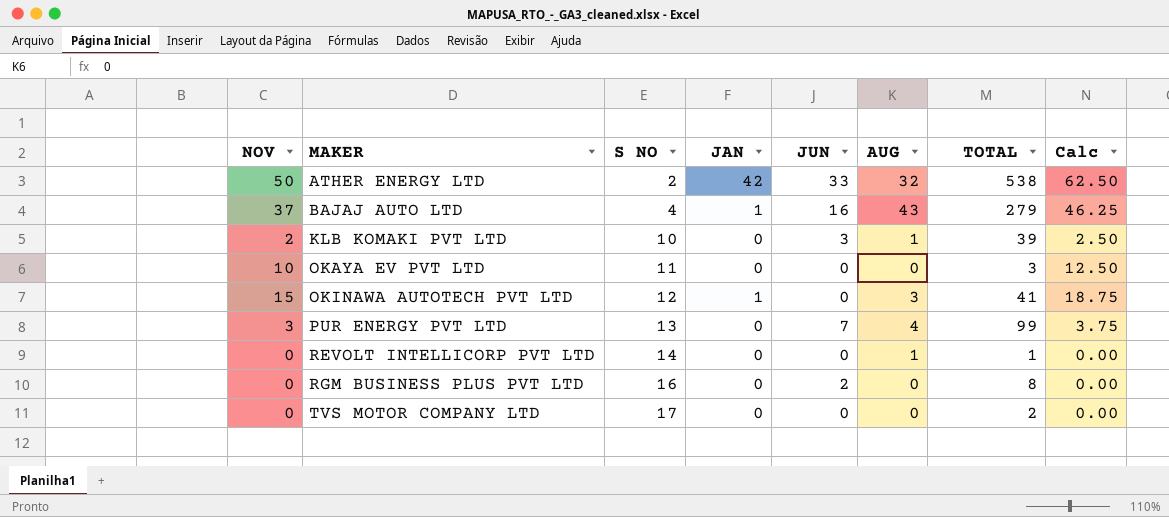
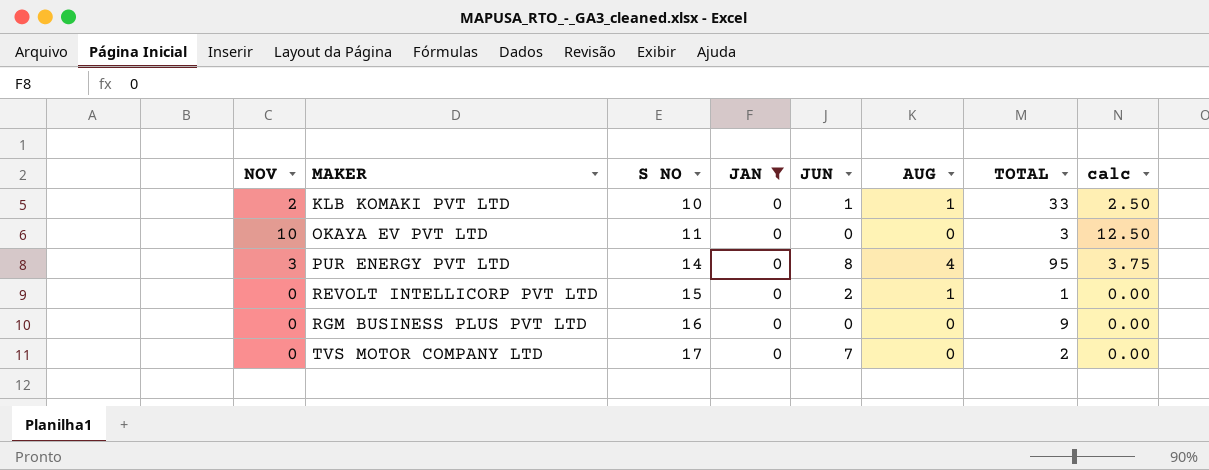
filter: none -> JAN = 0
column name: Calc -> calc
KLB KOMAKI PVT LTD | JUN: 3 -> 1
KLB KOMAKI PVT LTD | TOTAL: 39 -> 33
PUR ENERGY PVT LTD | S NO: 13 -> 14
PUR ENERGY PVT LTD | JUN: 7 -> 8
PUR ENERGY PVT LTD | TOTAL: 99 -> 95
REVOLT INTELLICORP PVT LTD | S NO: 14 -> 15
REVOLT INTELLICORP PVT LTD | JUN: 0 -> 2
RGM BUSINESS PLUS PVT LTD | JUN: 2 -> 0
RGM BUSINESS PLUS PVT LTD | TOTAL: 8 -> 9
TVS MOTOR COMPANY LTD | JUN: 0 -> 7

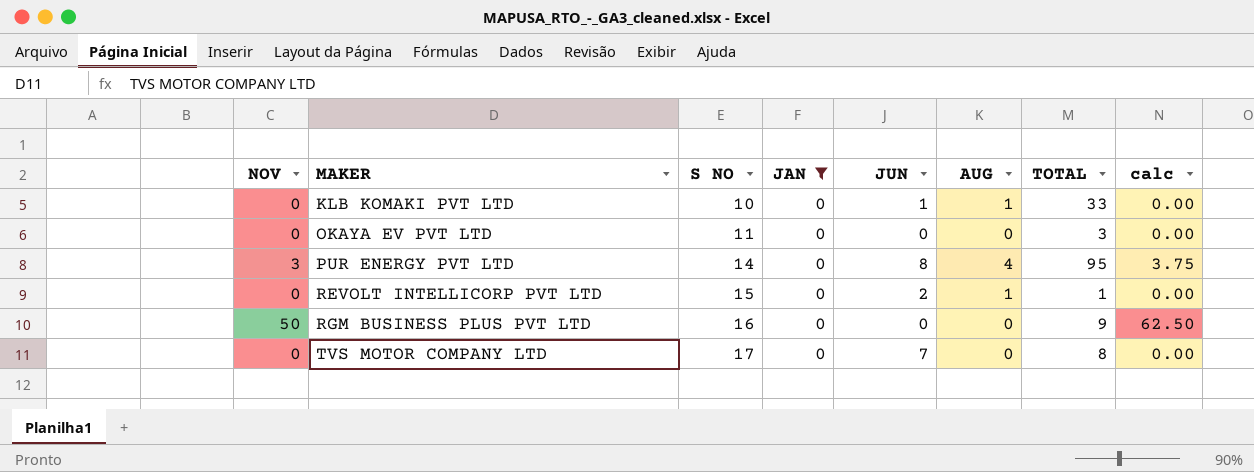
KLB KOMAKI PVT LTD | NOV: 2 -> 0
KLB KOMAKI PVT LTD | calc: 2.50 -> 0.00
OKAYA EV PVT LTD | NOV: 10 -> 0
OKAYA EV PVT LTD | calc: 12.50 -> 0.00
RGM BUSINESS PLUS PVT LTD | NOV: 0 -> 50
RGM BUSINESS PLUS PVT LTD | calc: 0.00 -> 62.50
TVS MOTOR COMPANY LTD | TOTAL: 2 -> 8

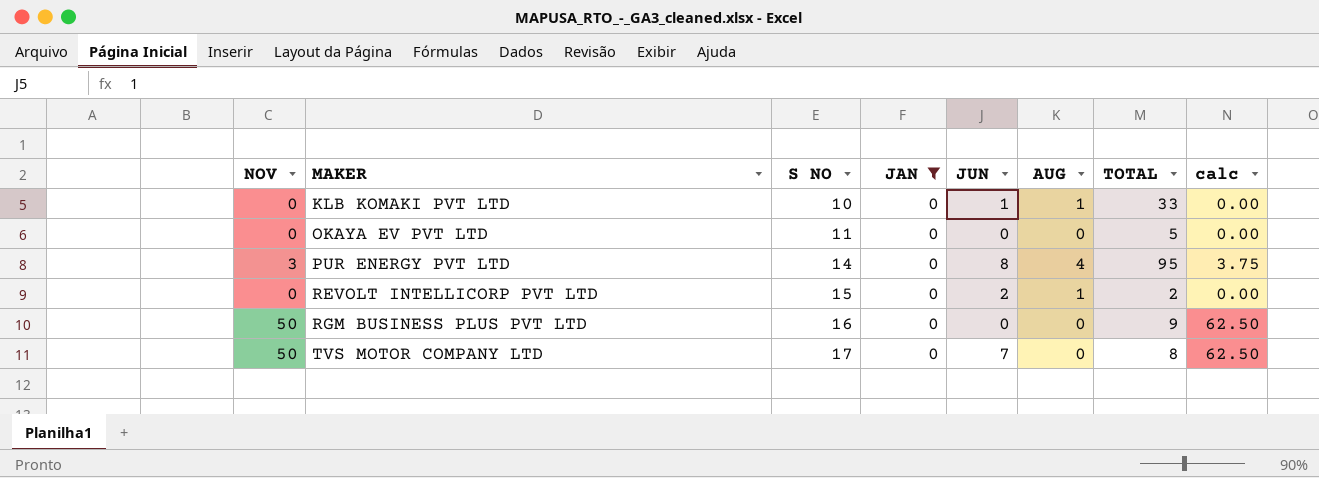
OKAYA EV PVT LTD | TOTAL: 3 -> 5
REVOLT INTELLICORP PVT LTD | TOTAL: 1 -> 2
TVS MOTOR COMPANY LTD | NOV: 0 -> 50
TVS MOTOR COMPANY LTD | calc: 0.00 -> 62.50

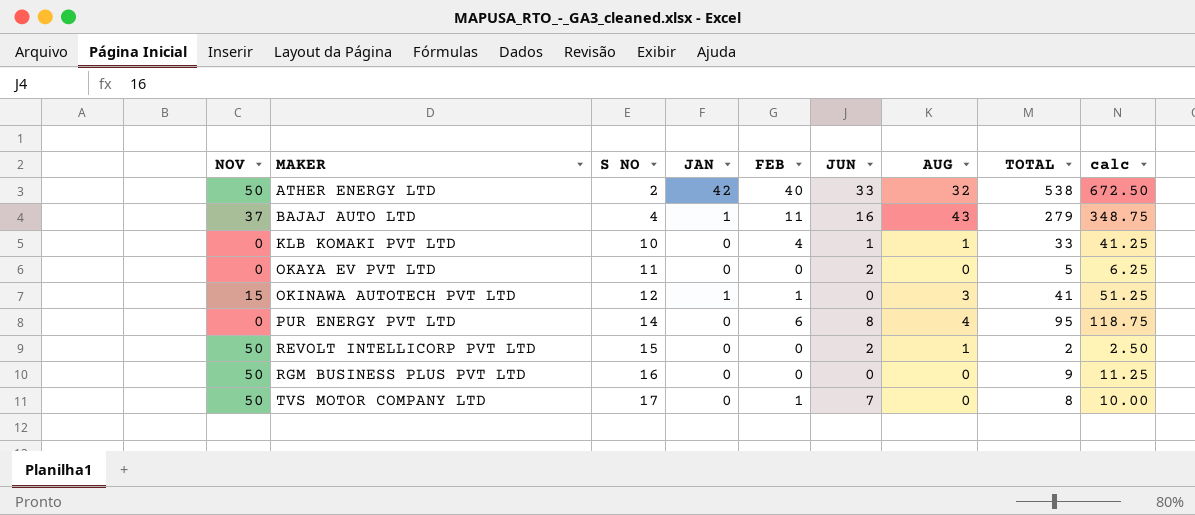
filter: JAN = 0 -> none
column FEB | position: none -> 5
column calc | formula: [NOV] * 1.25 -> [TOTAL] * 1.25
OKAYA EV PVT LTD | JUN: 0 -> 2
PUR ENERGY PVT LTD | NOV: 3 -> 0
REVOLT INTELLICORP PVT LTD | NOV: 0 -> 50

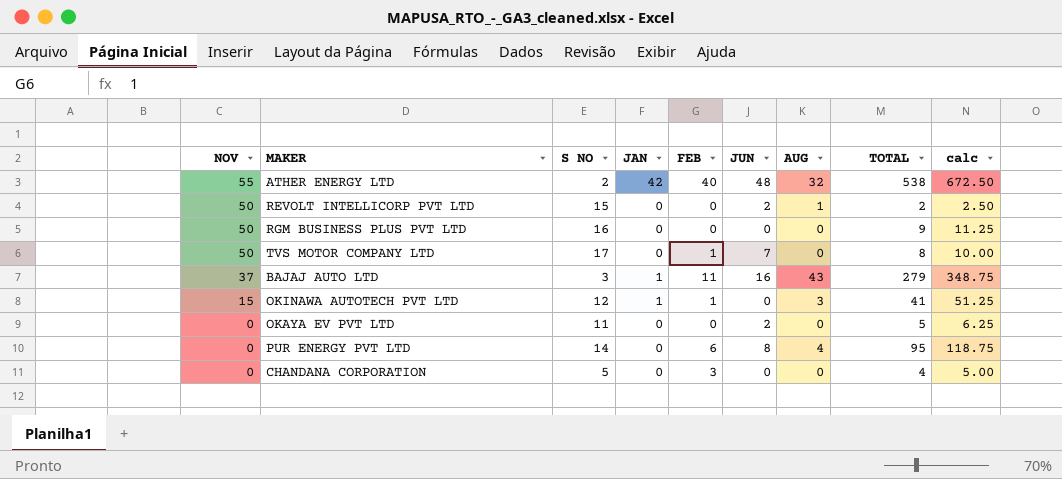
row order: MAKER ascending -> NOV descending
row KLB KOMAKI PVT LTD: 0 | 10 | 0 | 4 | 1 | 1 | 33 | 41.25 -> none
ATHER ENERGY LTD | NOV: 50 -> 55
ATHER ENERGY LTD | JUN: 33 -> 48
BAJAJ AUTO LTD | S NO: 4 -> 3
row CHANDANA CORPORATION: none -> 0 | 5 | 0 | 3 | 0 | 0 | 4 | 5.00

